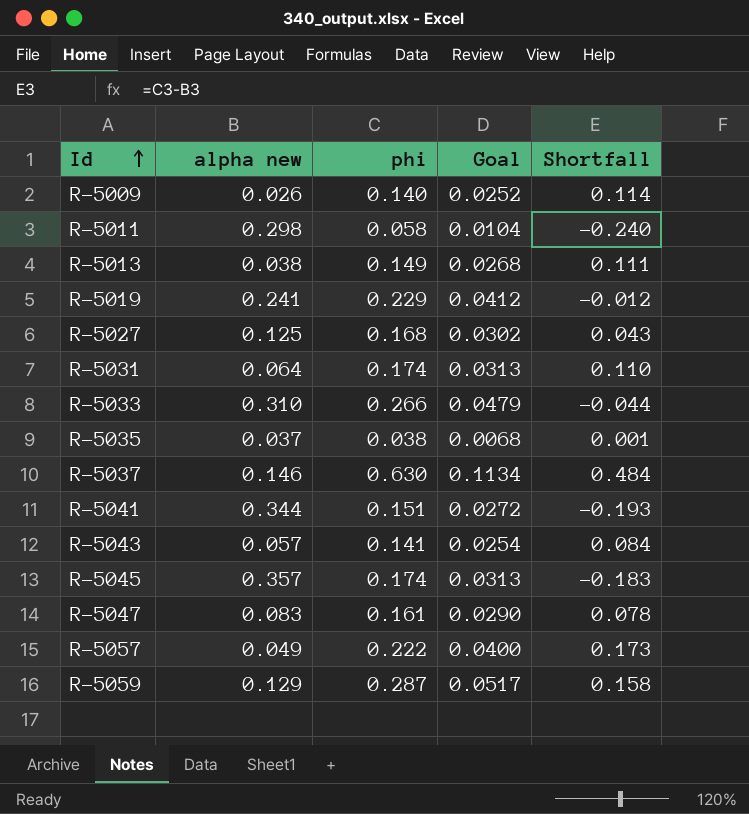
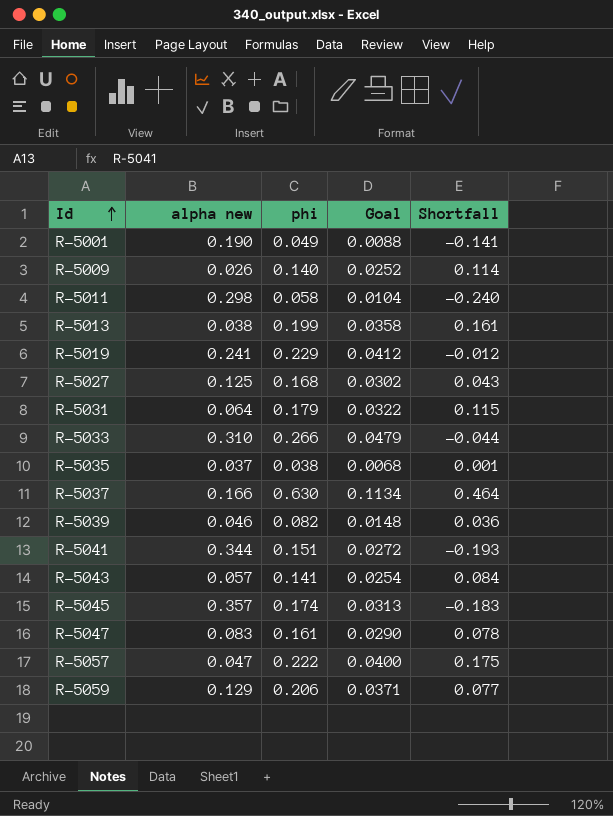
row R-5001: none -> 0.190 | 0.049 | 0.0088 | -0.141
R-5013 | phi: 0.149 -> 0.199
R-5013 | Goal: 0.0268 -> 0.0358
R-5013 | Shortfall: 0.111 -> 0.161
R-5031 | phi: 0.174 -> 0.179
R-5031 | Goal: 0.0313 -> 0.0322
R-5031 | Shortfall: 0.110 -> 0.115
R-5037 | alpha new: 0.146 -> 0.166
R-5037 | Shortfall: 0.484 -> 0.464
row R-5039: none -> 0.046 | 0.082 | 0.0148 | 0.036
R-5057 | alpha new: 0.049 -> 0.047
R-5057 | Shortfall: 0.173 -> 0.175
R-5059 | phi: 0.287 -> 0.206
R-5059 | Goal: 0.0517 -> 0.0371
R-5059 | Shortfall: 0.158 -> 0.077

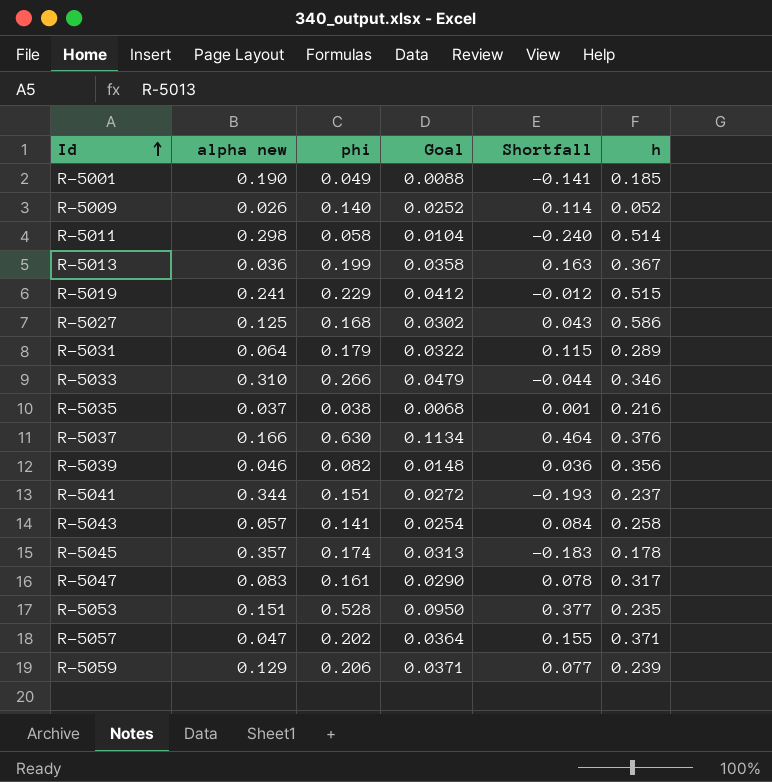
column h | position: none -> 6
R-5013 | alpha new: 0.038 -> 0.036
R-5013 | Shortfall: 0.161 -> 0.163
row R-5053: none -> 0.151 | 0.528 | 0.0950 | 0.377 | 0.235
R-5057 | phi: 0.222 -> 0.202
R-5057 | Goal: 0.0400 -> 0.0364
R-5057 | Shortfall: 0.175 -> 0.155

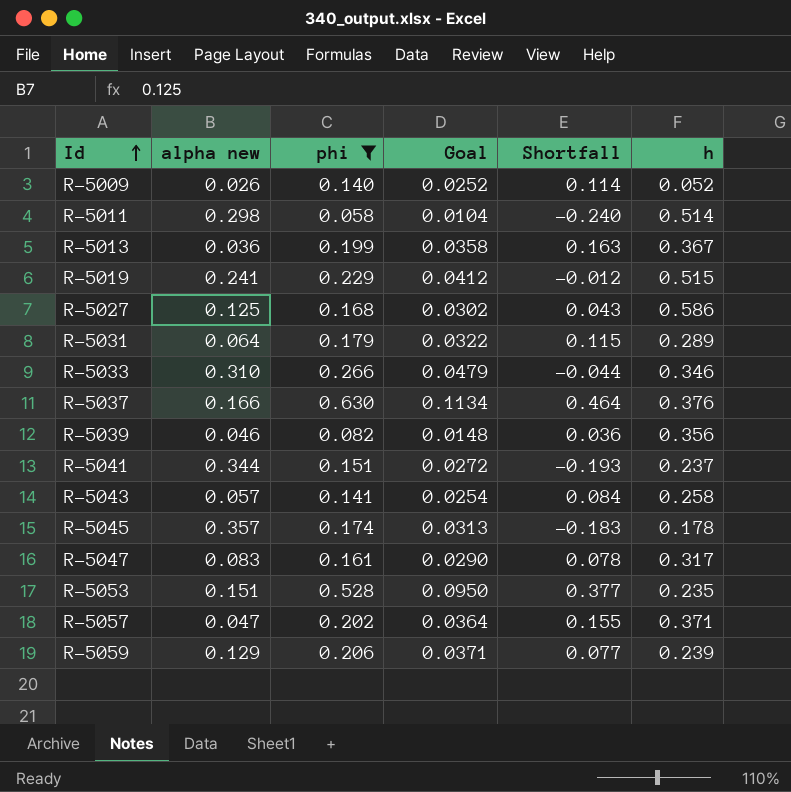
filter: none -> phi >= 0.058

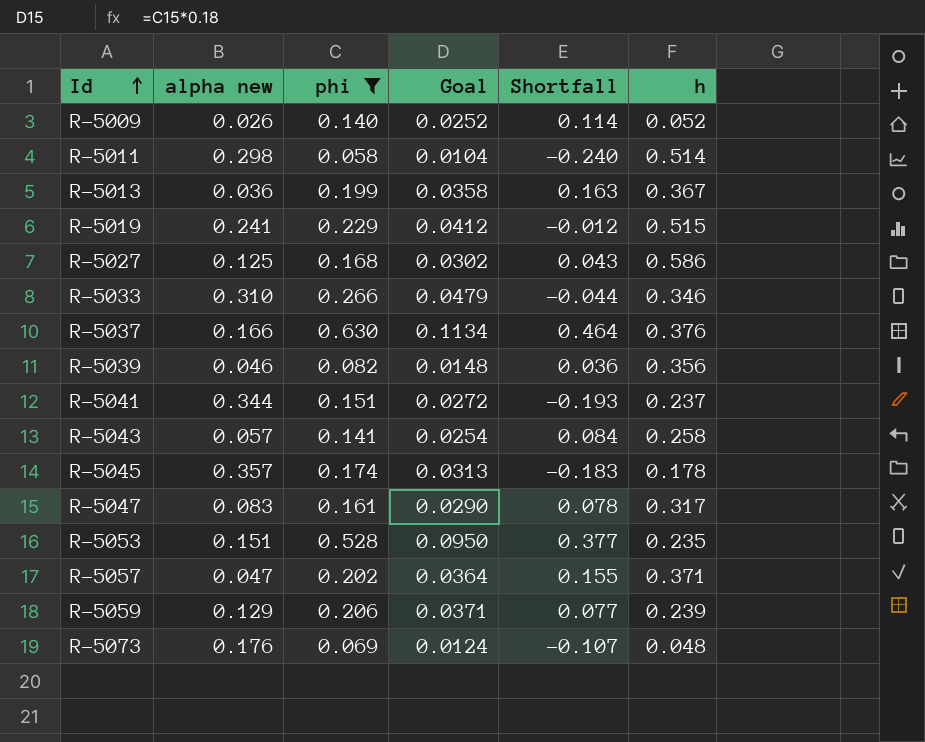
row R-5031: 0.064 | 0.179 | 0.0322 | 0.115 | 0.289 -> none
row R-5073: none -> 0.176 | 0.069 | 0.0124 | -0.107 | 0.048

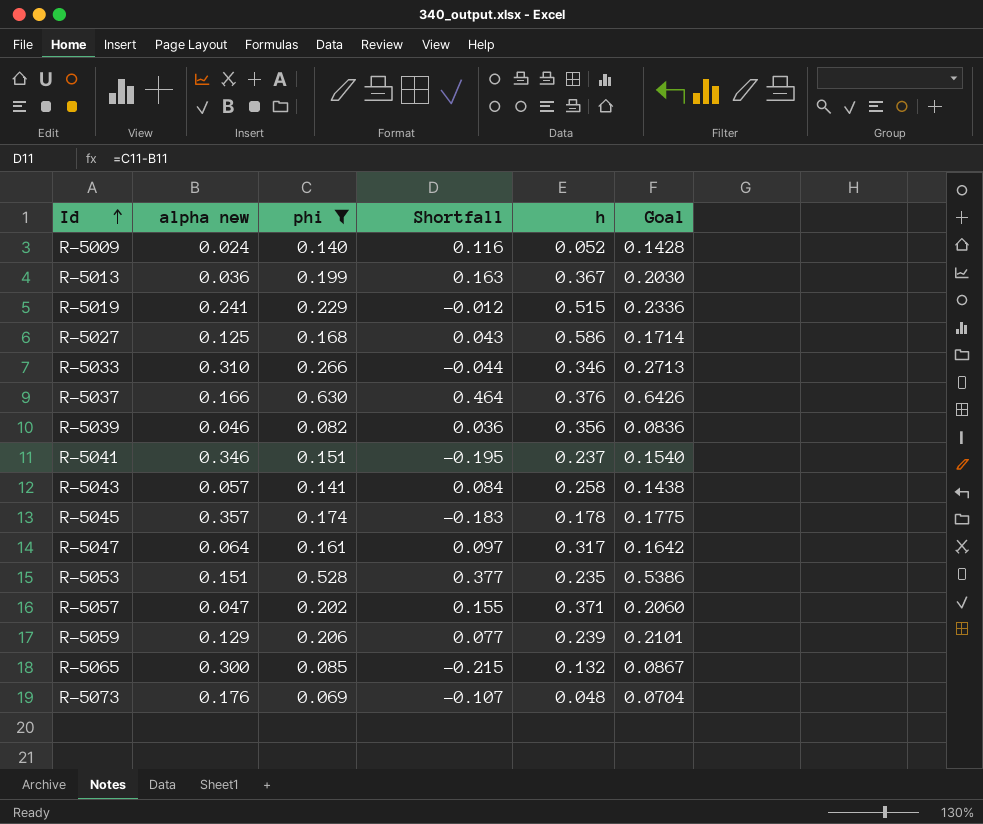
column Goal | formula: [phi] * 0.18 -> [phi] * 1.02
column Goal | position: 4 -> 6
row R-5011: 0.298 | 0.058 | 0.0104 | -0.240 | 0.514 -> none
R-5009 | alpha new: 0.026 -> 0.024
R-5009 | Shortfall: 0.114 -> 0.116
R-5041 | alpha new: 0.344 -> 0.346
R-5041 | Shortfall: -0.193 -> -0.195
R-5047 | alpha new: 0.083 -> 0.064
R-5047 | Shortfall: 0.078 -> 0.097
row R-5065: none -> 0.300 | 0.085 | -0.215 | 0.132 | 0.0867

